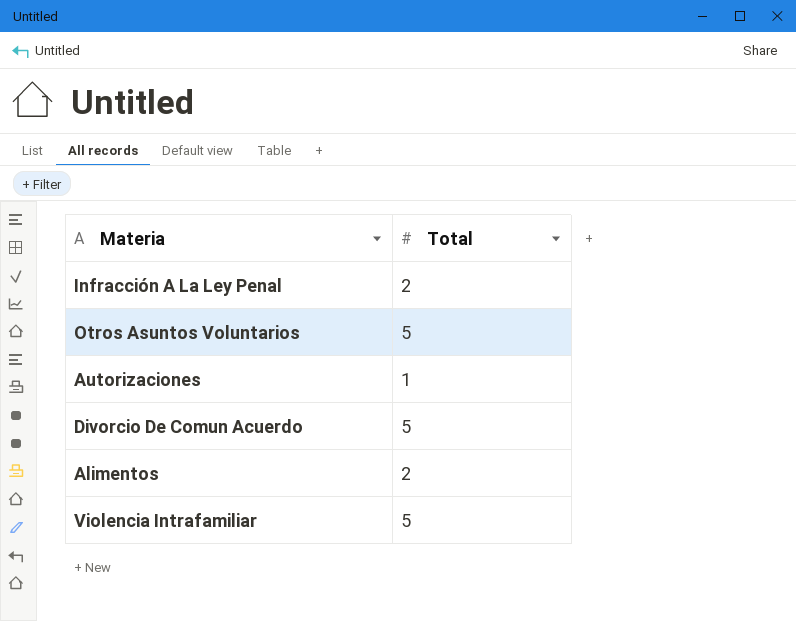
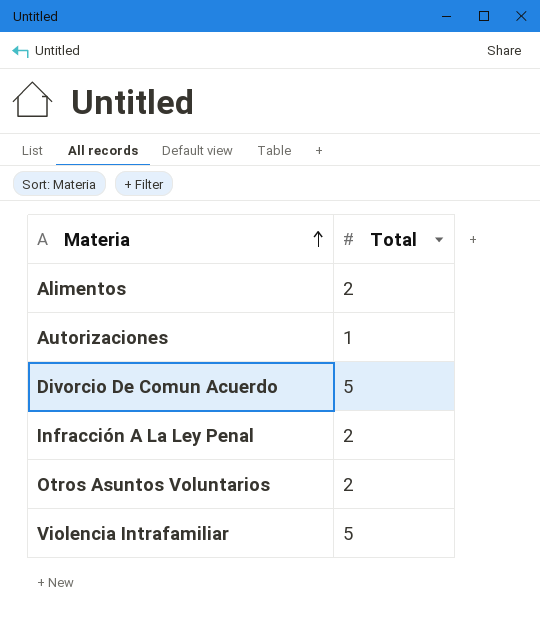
row order: none -> Materia ascending
Otros Asuntos Voluntarios | Total: 5 -> 2

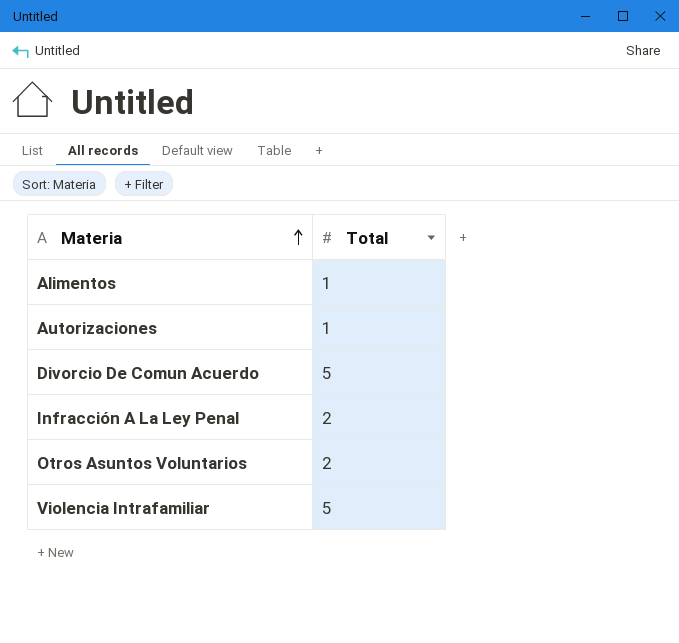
Alimentos | Total: 2 -> 1

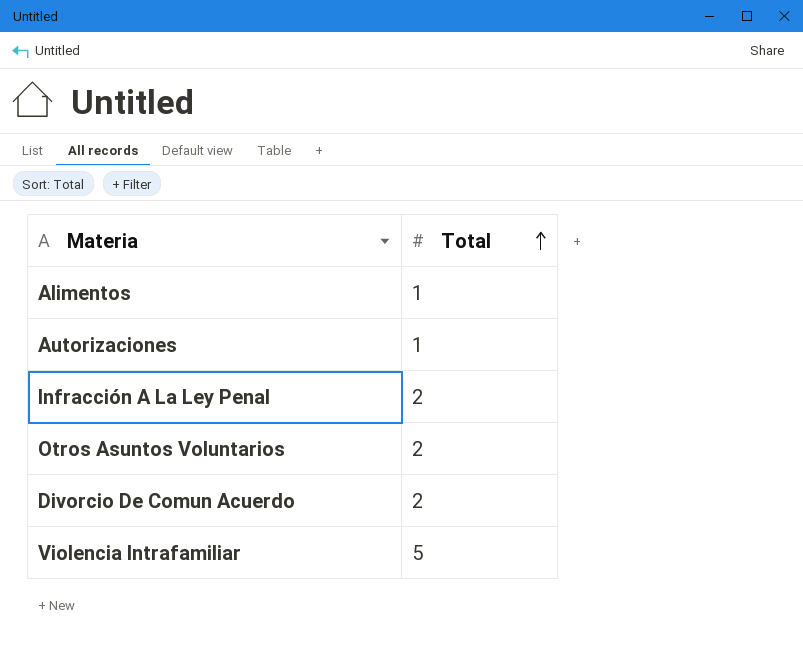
row order: Materia ascending -> Total ascending
Divorcio De Comun Acuerdo | Total: 5 -> 2

